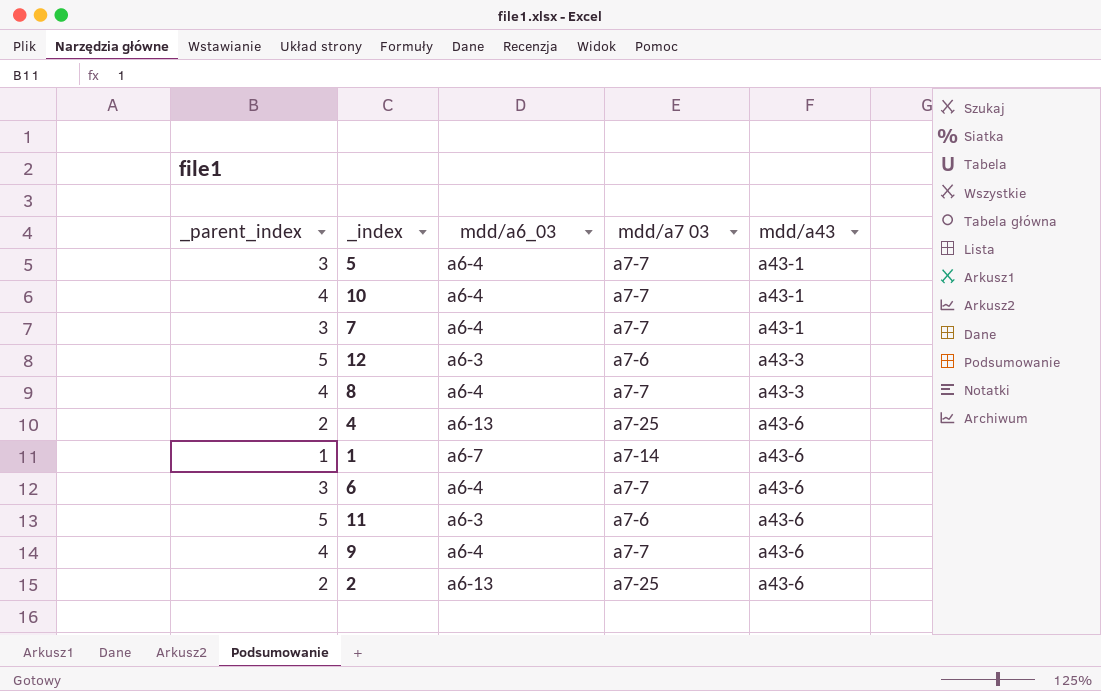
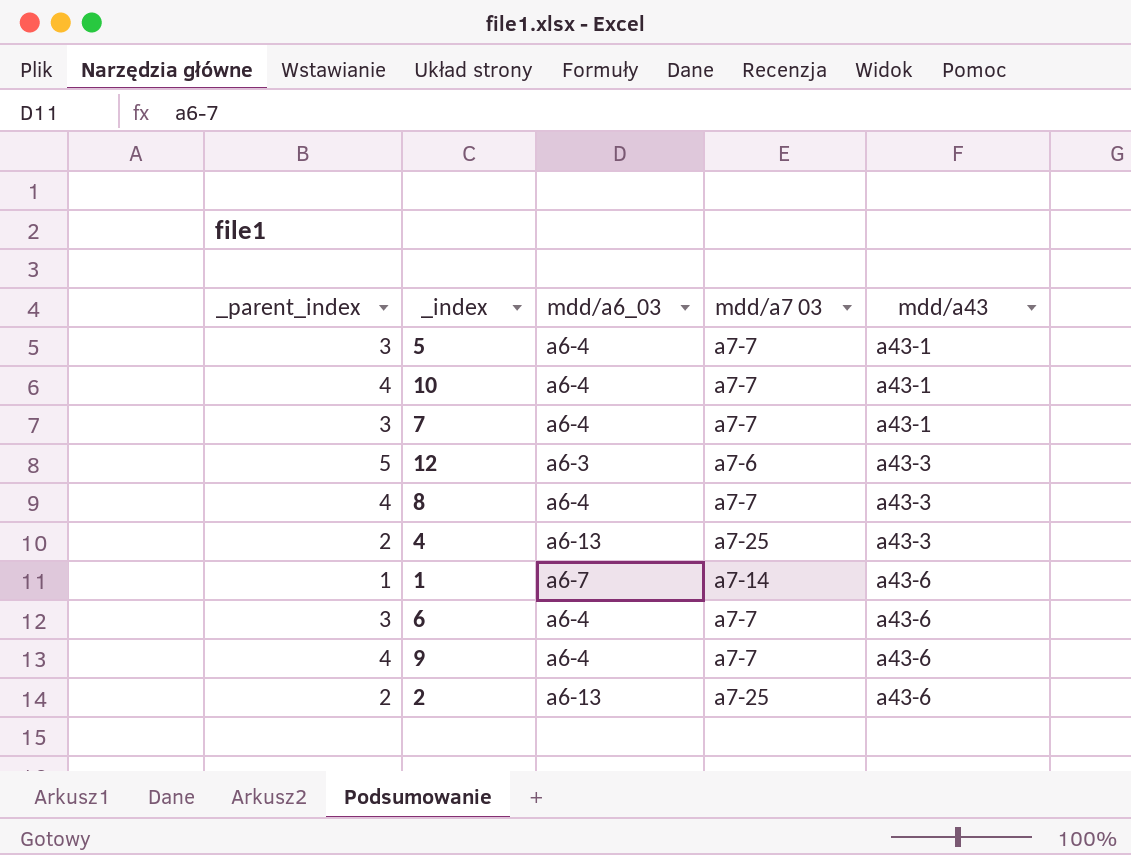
row 11: 5 | a6-3 | a7-6 | a43-6 -> none
4 | mdd/a43: a43-6 -> a43-3

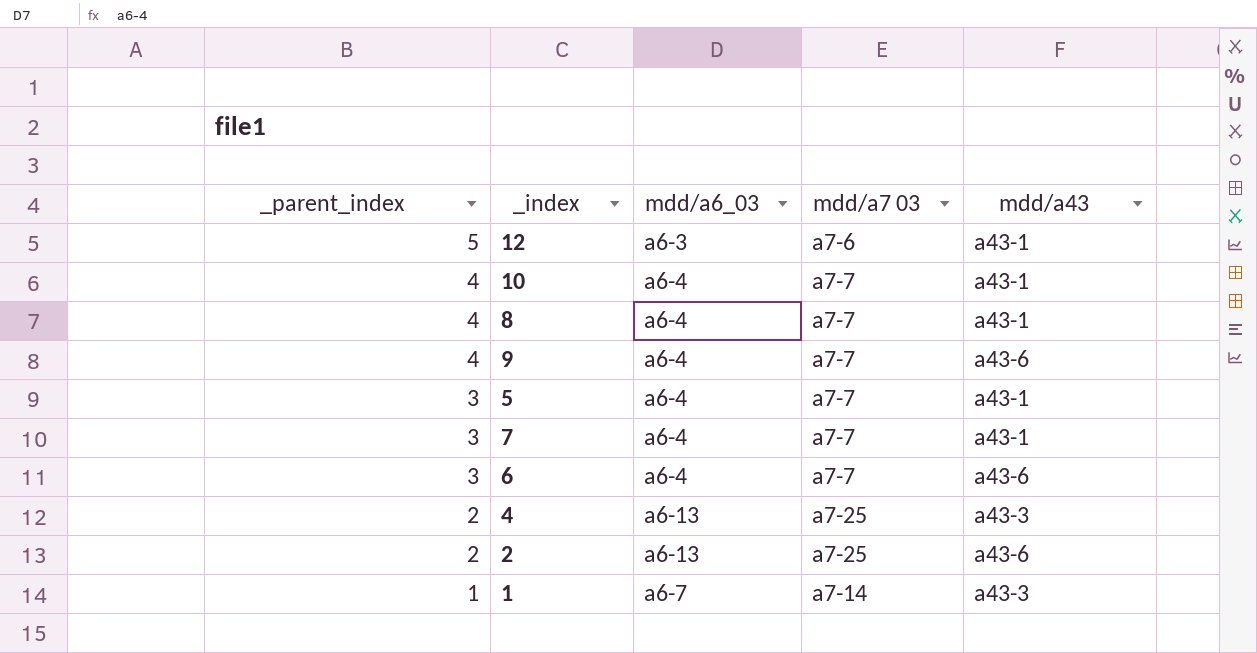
row order: mdd/a43 ascending -> _parent_index descending
12 | mdd/a43: a43-3 -> a43-1
8 | mdd/a43: a43-3 -> a43-1
1 | mdd/a43: a43-6 -> a43-3

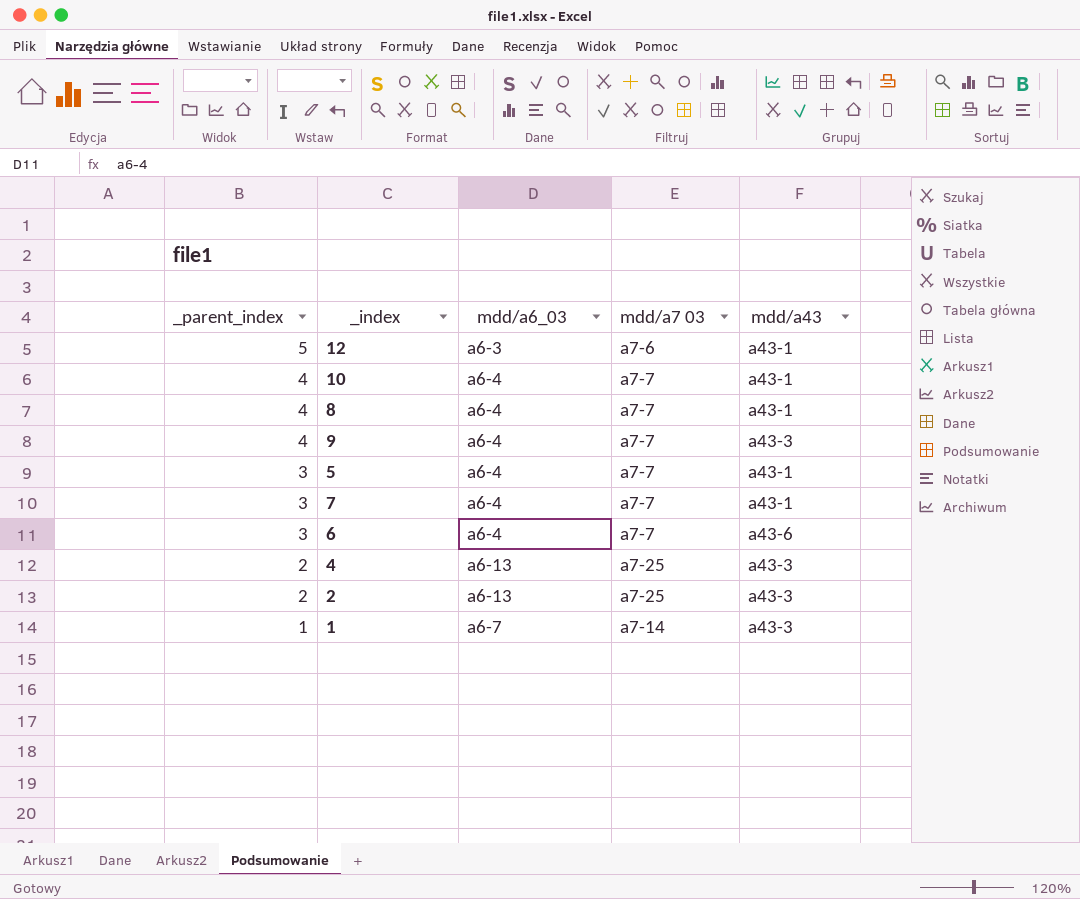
9 | mdd/a43: a43-6 -> a43-3
2 | mdd/a43: a43-6 -> a43-3

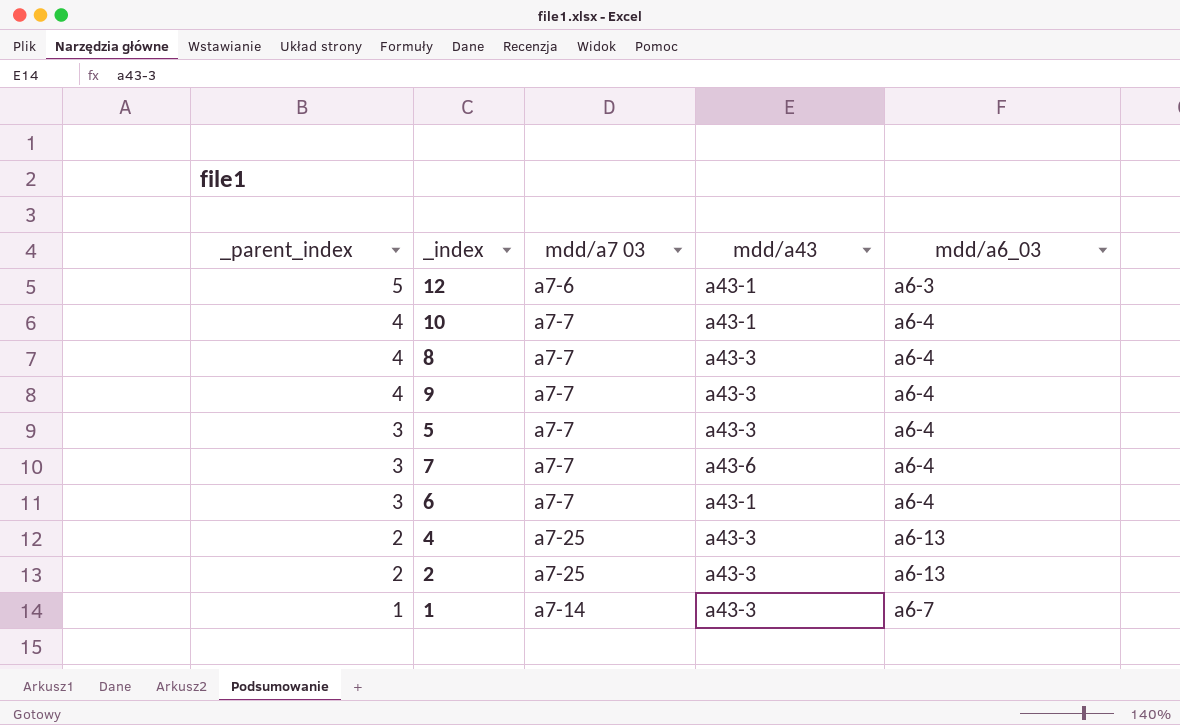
column mdd/a6_03 | position: 3 -> 5
8 | mdd/a43: a43-1 -> a43-3
5 | mdd/a43: a43-1 -> a43-3
7 | mdd/a43: a43-1 -> a43-6
6 | mdd/a43: a43-6 -> a43-1

